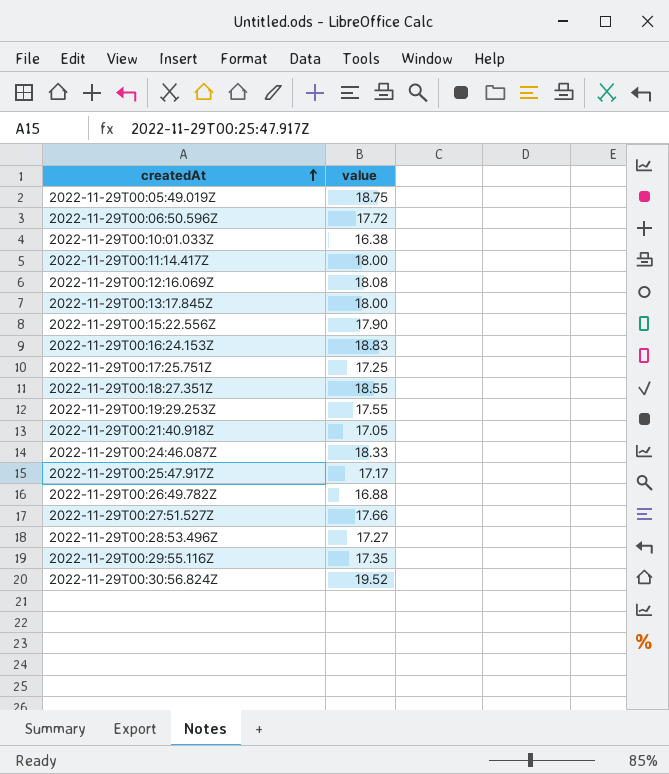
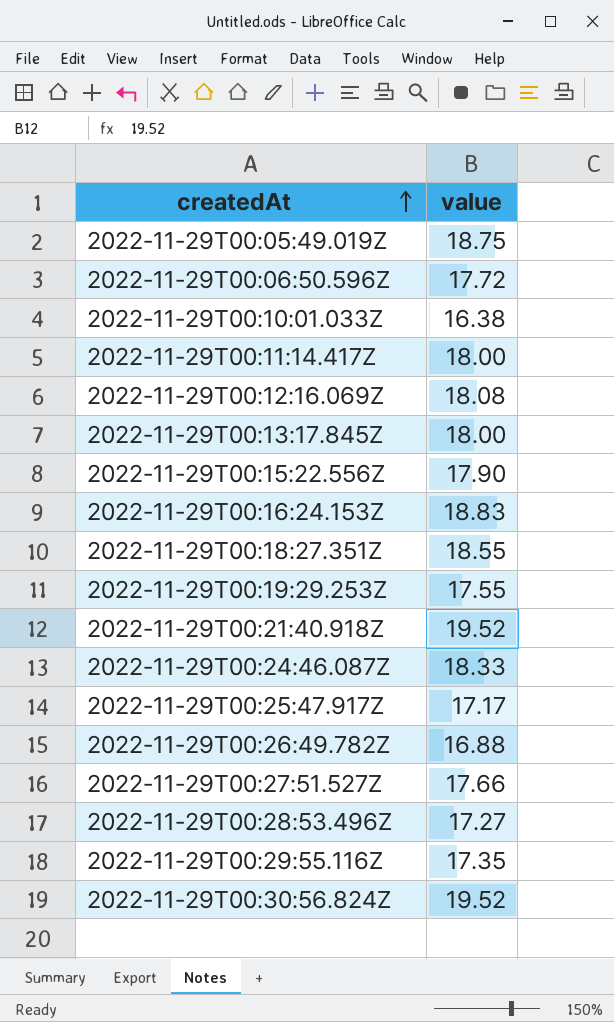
row 2022-11-29T00:17:25.751Z: 17.25 -> none
2022-11-29T00:21:40.918Z | value: 17.05 -> 19.52

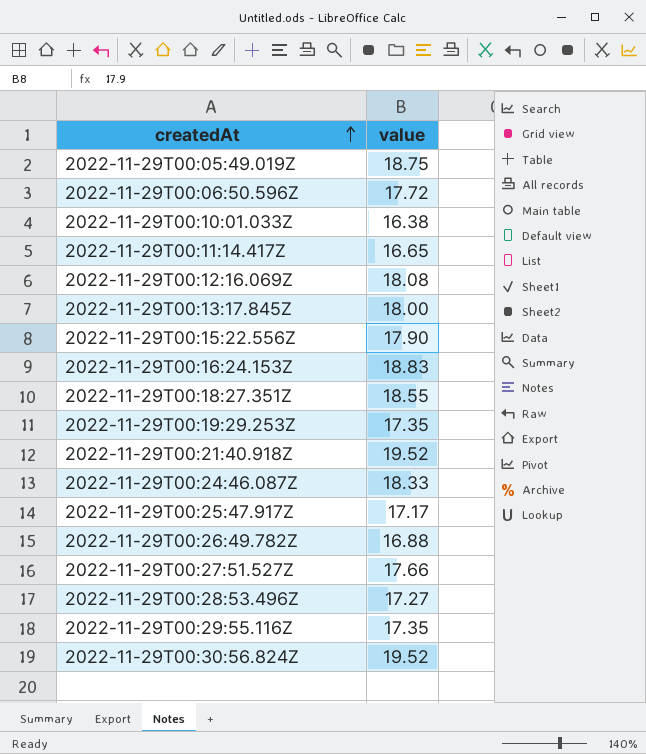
2022-11-29T00:11:14.417Z | value: 18.00 -> 16.65
2022-11-29T00:19:29.253Z | value: 17.55 -> 17.35

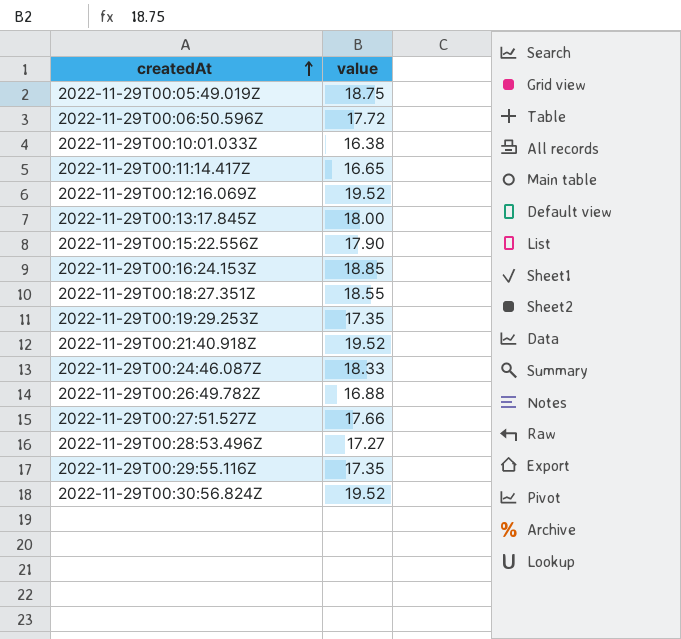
row 2022-11-29T00:25:47.917Z: 17.17 -> none
2022-11-29T00:12:16.069Z | value: 18.08 -> 19.52
2022-11-29T00:16:24.153Z | value: 18.83 -> 18.85

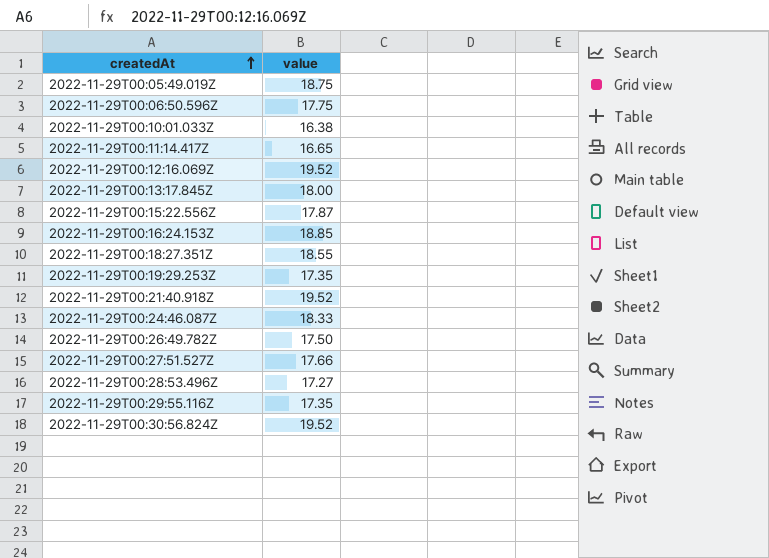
2022-11-29T00:06:50.596Z | value: 17.72 -> 17.75
2022-11-29T00:15:22.556Z | value: 17.90 -> 17.87
2022-11-29T00:26:49.782Z | value: 16.88 -> 17.50

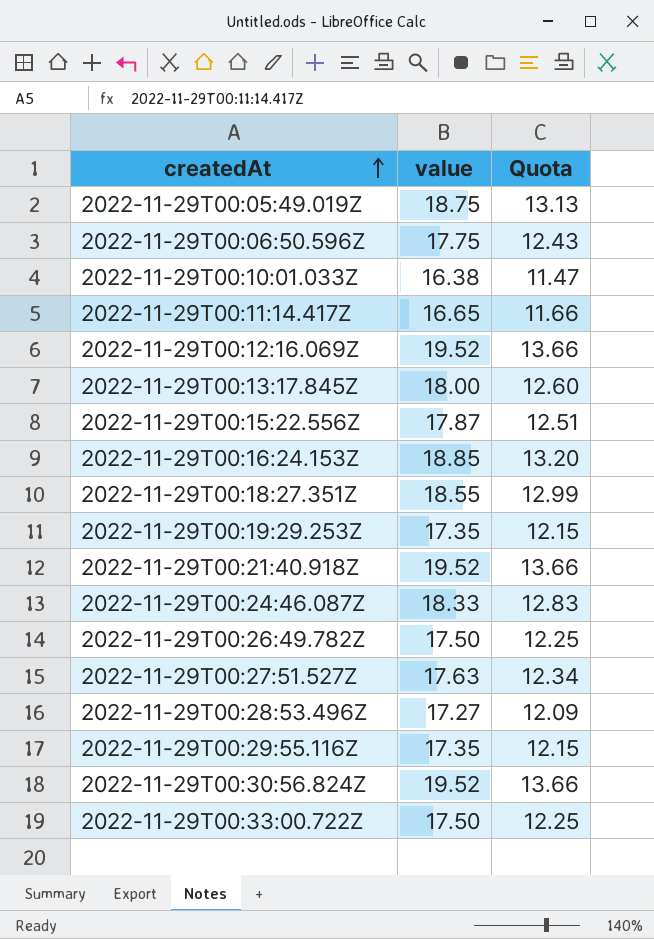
column Quota | formula: none -> [value] * 0.7
2022-11-29T00:27:51.527Z | value: 17.66 -> 17.63
row 2022-11-29T00:33:00.722Z: none -> 17.50 | 12.25

